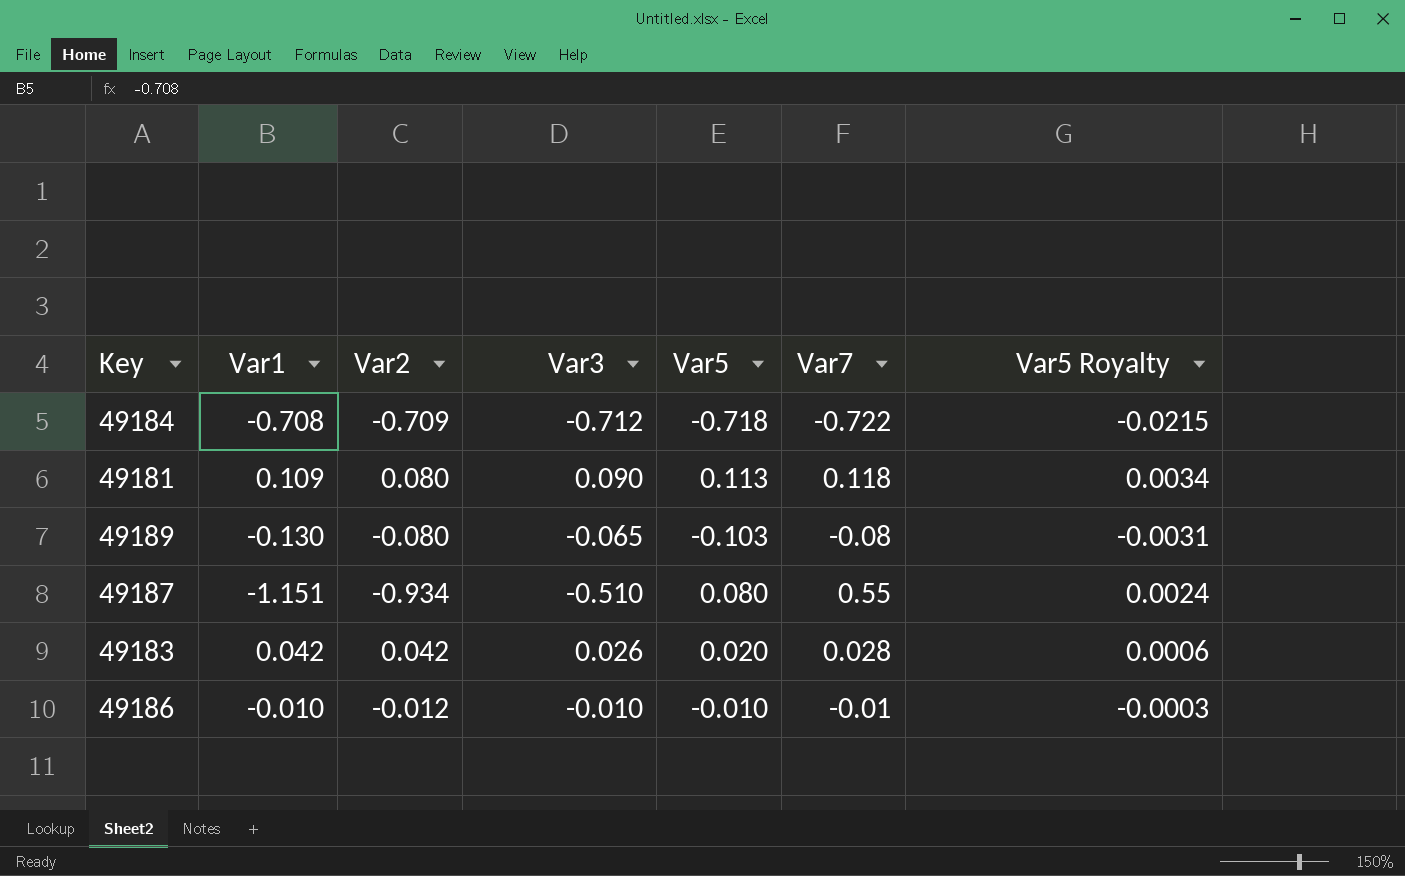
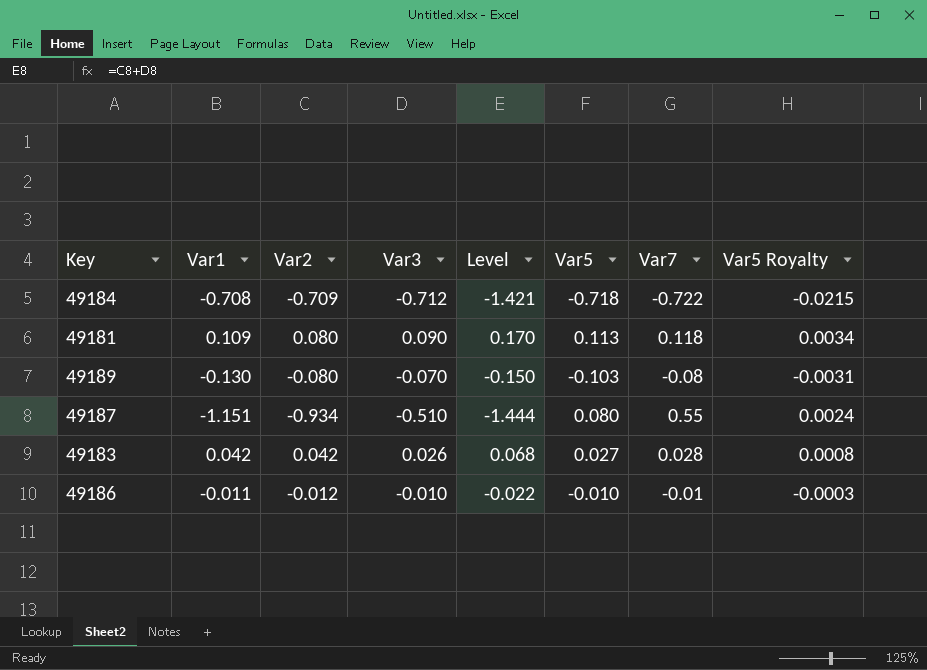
column Level | formula: none -> [Var2] + [Var3]
49189 | Var3: -0.065 -> -0.070
49183 | Var5: 0.020 -> 0.027
49183 | Var5 Royalty: 0.0006 -> 0.0008
49186 | Var1: -0.010 -> -0.011

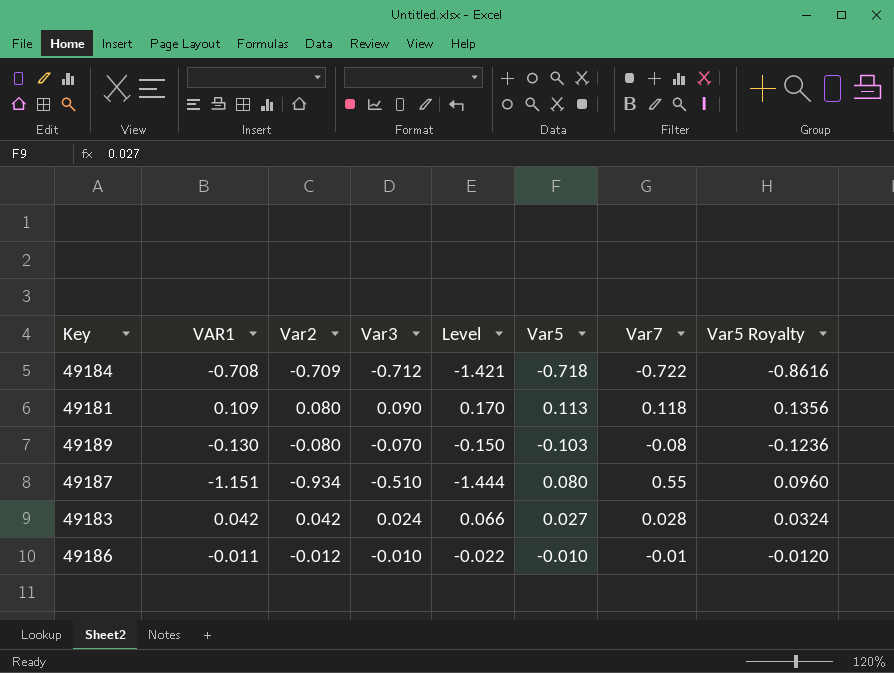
column name: Var1 -> VAR1
column Var5 Royalty | formula: [Var5] * 0.03 -> [Var5] * 1.2
49183 | Var3: 0.026 -> 0.024
49183 | Level: 0.068 -> 0.066

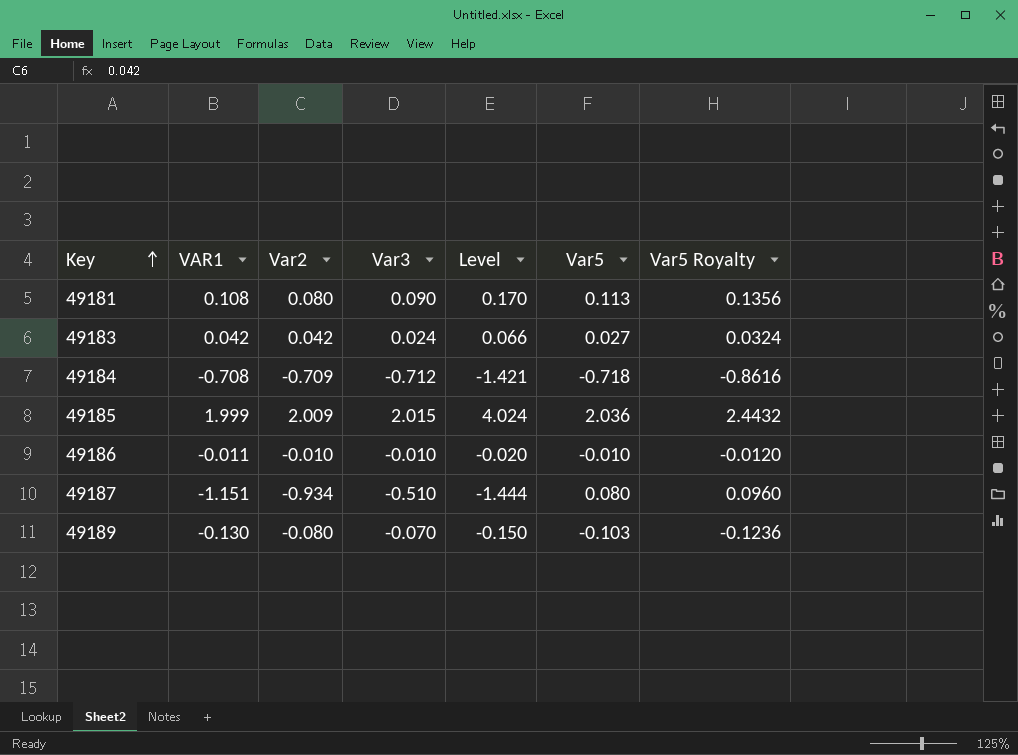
row order: none -> Key ascending
column Var7 | position: 7 -> none
49181 | VAR1: 0.109 -> 0.108
row 49185: none -> 1.999 | 2.009 | 2.015 | 4.024 | 2.036 | 2.4432
49186 | Var2: -0.012 -> -0.010
49186 | Level: -0.022 -> -0.020

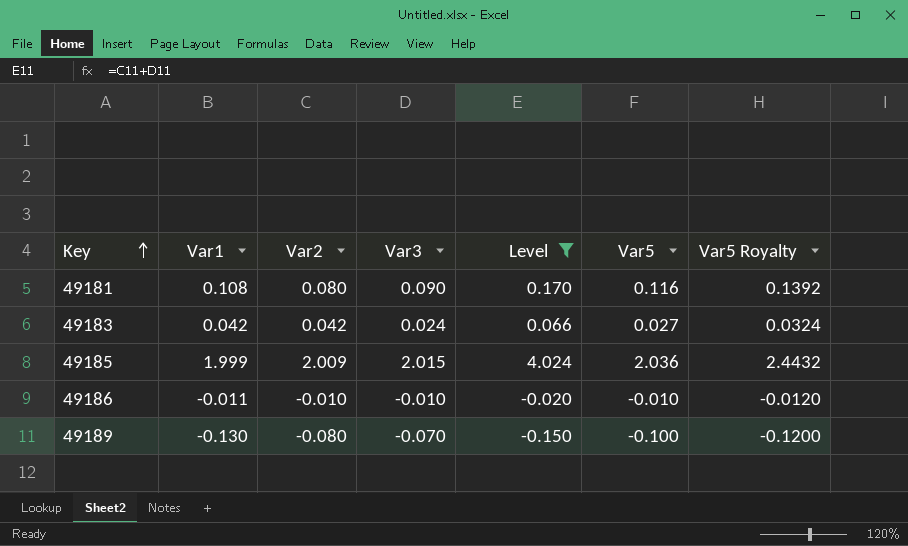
filter: none -> Level >= -0.150
column name: VAR1 -> Var1
49181 | Var5: 0.113 -> 0.116
49181 | Var5 Royalty: 0.1356 -> 0.1392
49189 | Var5: -0.103 -> -0.100
49189 | Var5 Royalty: -0.1236 -> -0.1200

